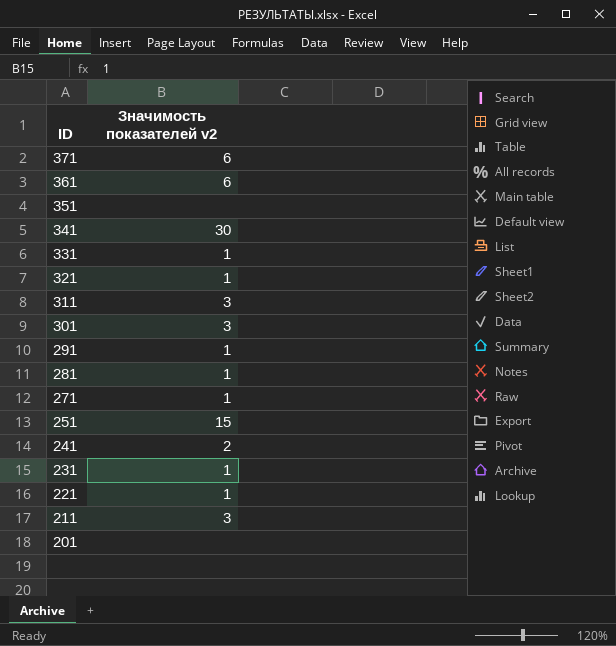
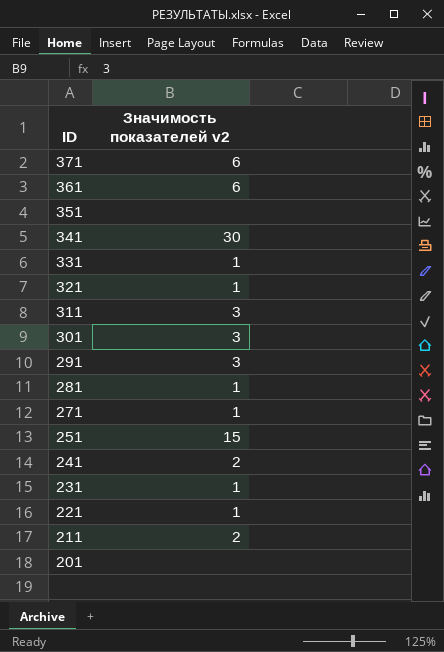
291 | Значимость показателей v2: 1 -> 3
211 | Значимость показателей v2: 3 -> 2

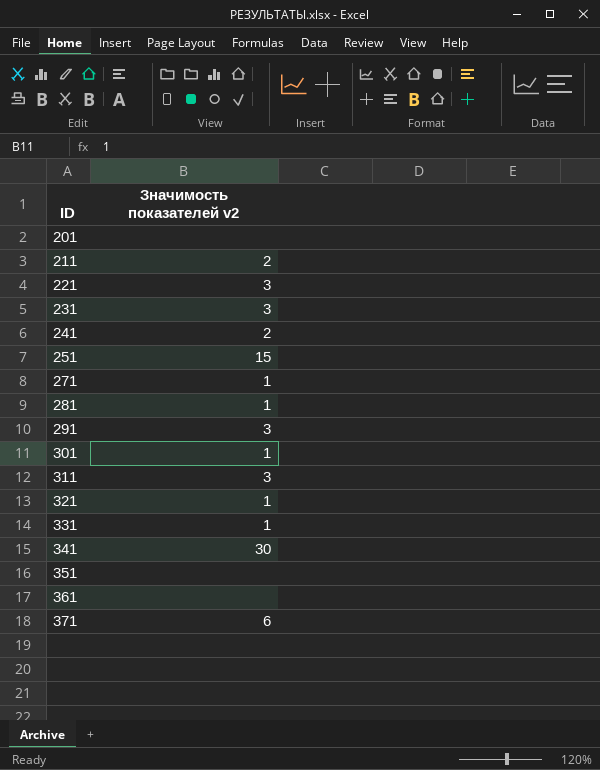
row order: ID descending -> ID ascending
221 | Значимость показателей v2: 1 -> 3
231 | Значимость показателей v2: 1 -> 3
301 | Значимость показателей v2: 3 -> 1
361 | Значимость показателей v2: 6 -> none

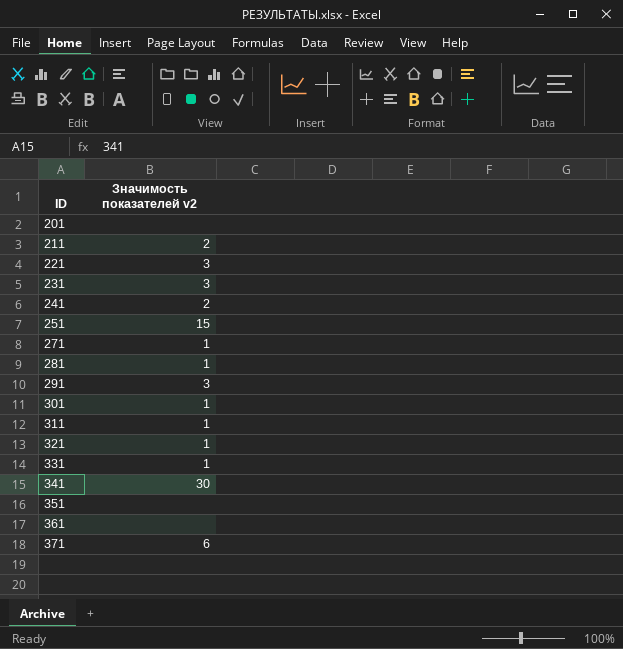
311 | Значимость показателей v2: 3 -> 1

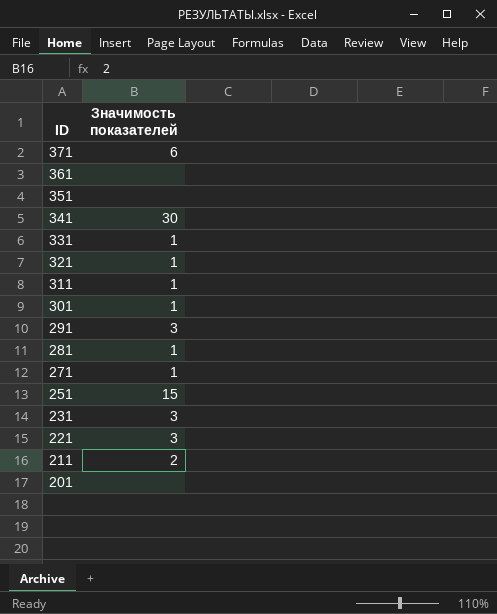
row order: ID ascending -> ID descending
column name: Значимость показателей v2 -> Значимость показателей
row 241: 2 -> none

